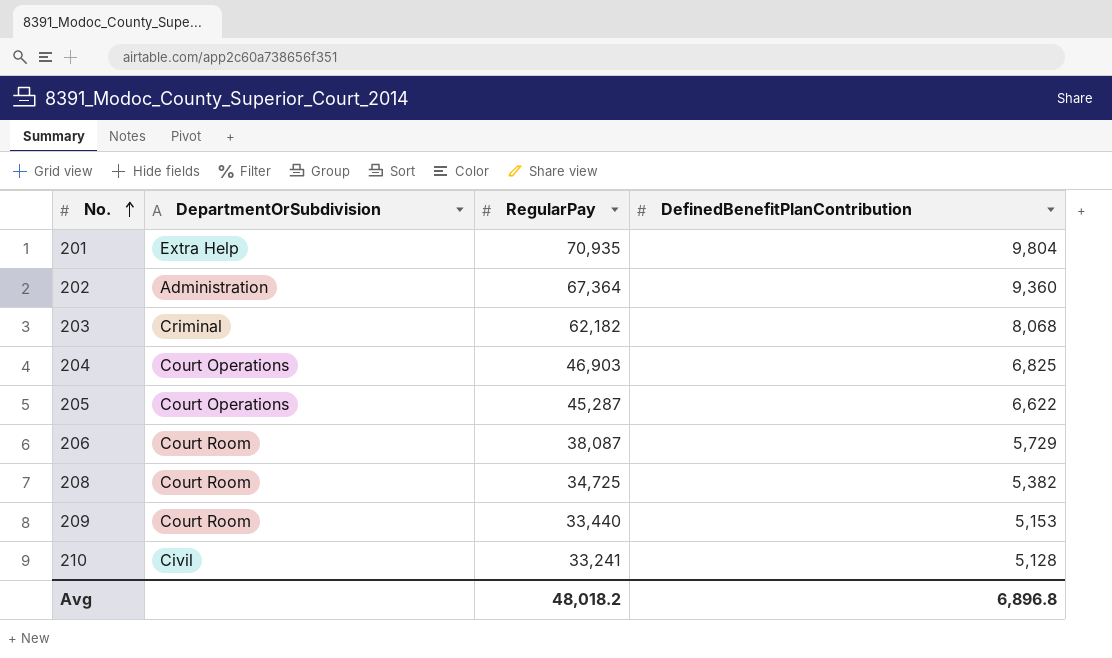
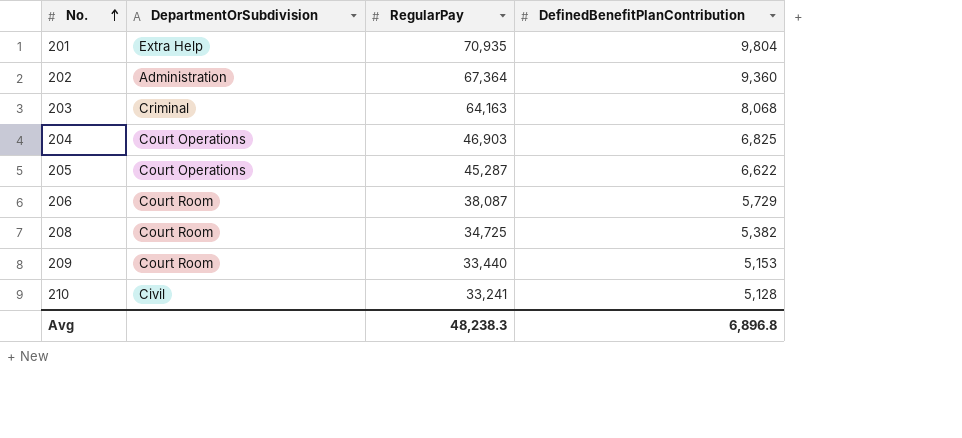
203 | RegularPay: 62,182 -> 64,163
Avg | RegularPay: 48,018.2 -> 48,238.3

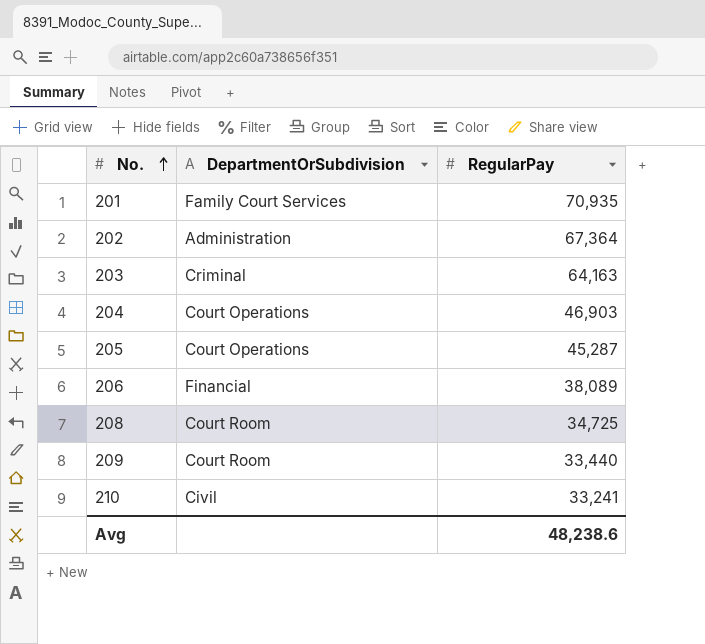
column DefinedBenefitPlanContribution | position: 4 -> none
201 | DepartmentOrSubdivision: Extra Help -> Family Court Services
206 | DepartmentOrSubdivision: Court Room -> Financial
206 | RegularPay: 38,087 -> 38,089
Avg | RegularPay: 48,238.3 -> 48,238.6

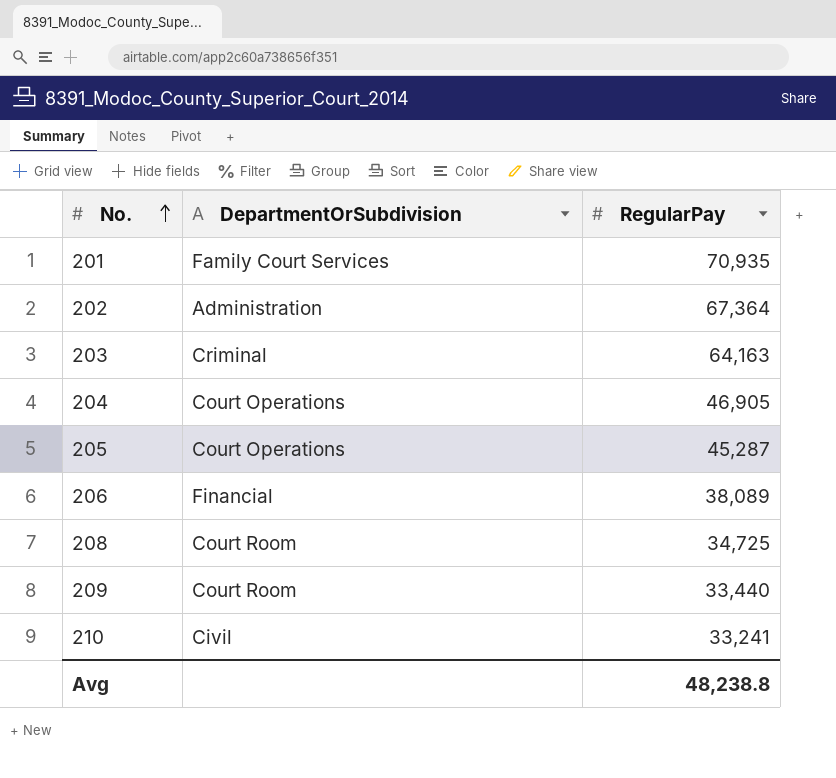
204 | RegularPay: 46,903 -> 46,905
Avg | RegularPay: 48,238.6 -> 48,238.8

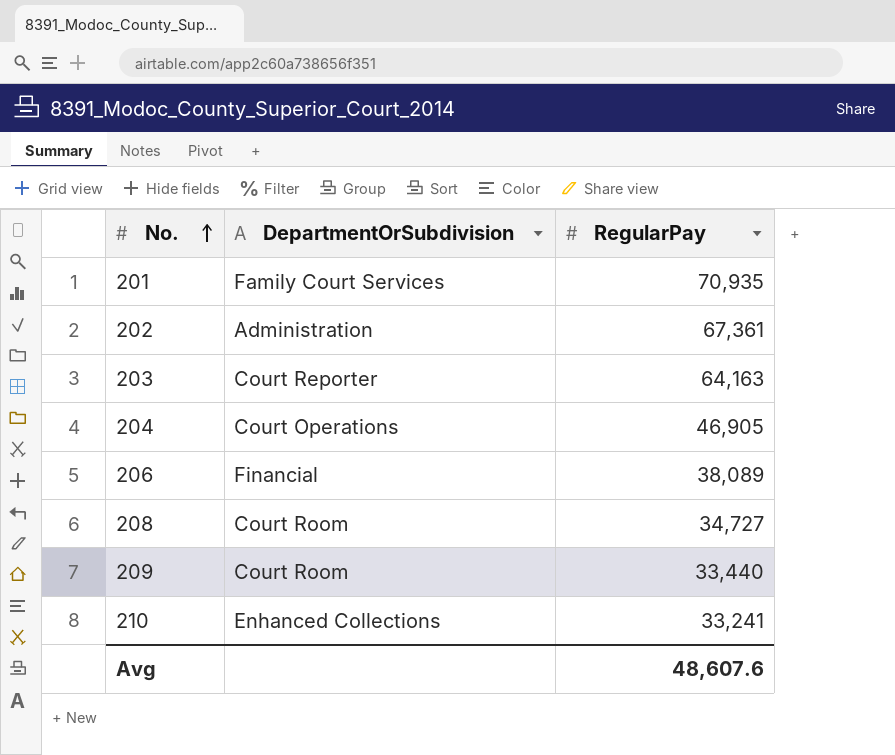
row 205: Court Operations | 45,287 -> none
202 | RegularPay: 67,364 -> 67,361
203 | DepartmentOrSubdivision: Criminal -> Court Reporter
208 | RegularPay: 34,725 -> 34,727
210 | DepartmentOrSubdivision: Civil -> Enhanced Collections
Avg | RegularPay: 48,238.8 -> 48,607.6

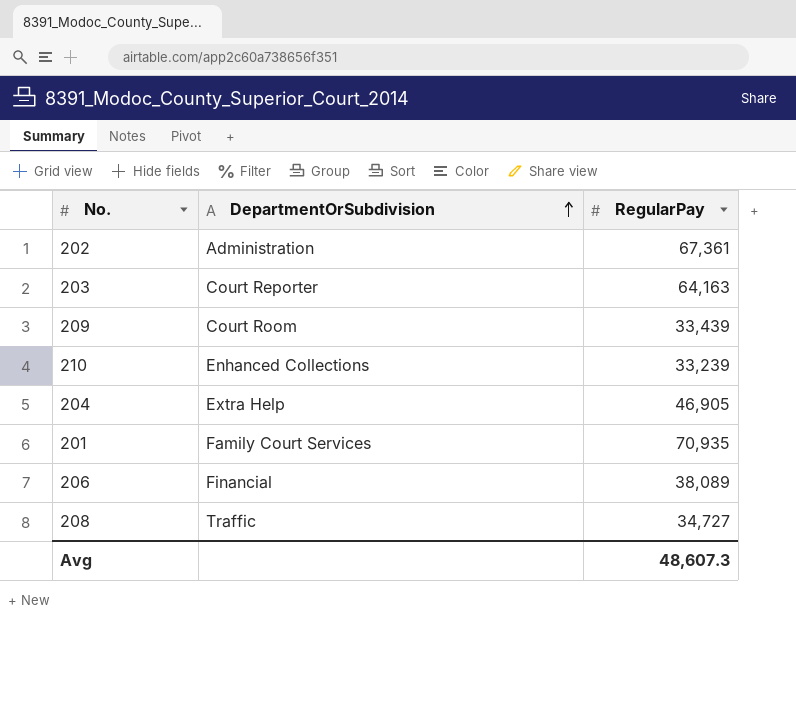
row order: No. ascending -> DepartmentOrSubdivision ascending
209 | RegularPay: 33,440 -> 33,439
210 | RegularPay: 33,241 -> 33,239
204 | DepartmentOrSubdivision: Court Operations -> Extra Help
208 | DepartmentOrSubdivision: Court Room -> Traffic
Avg | RegularPay: 48,607.6 -> 48,607.3

